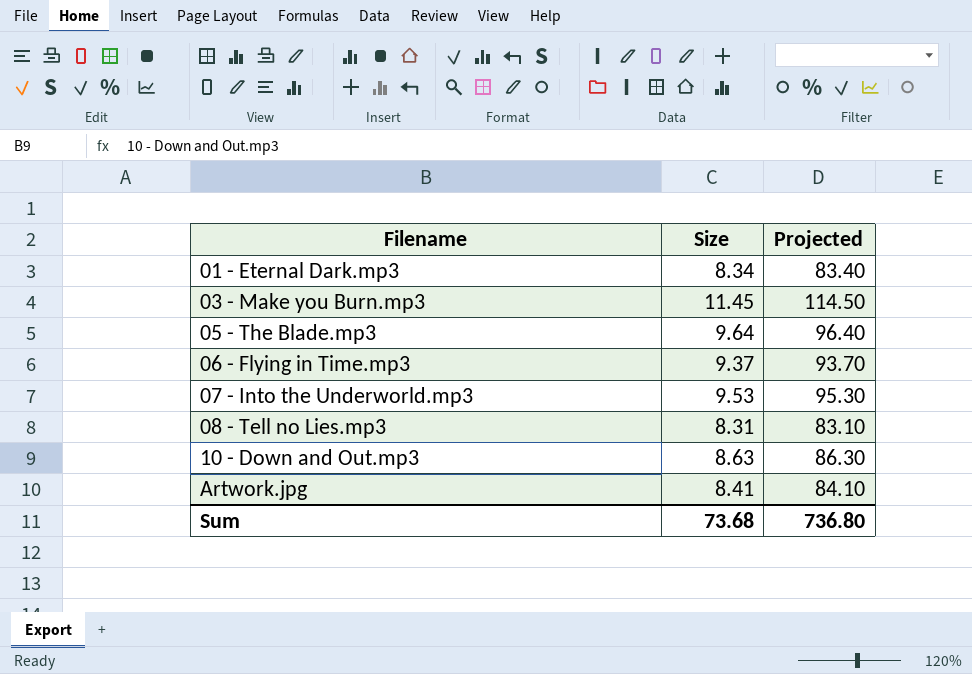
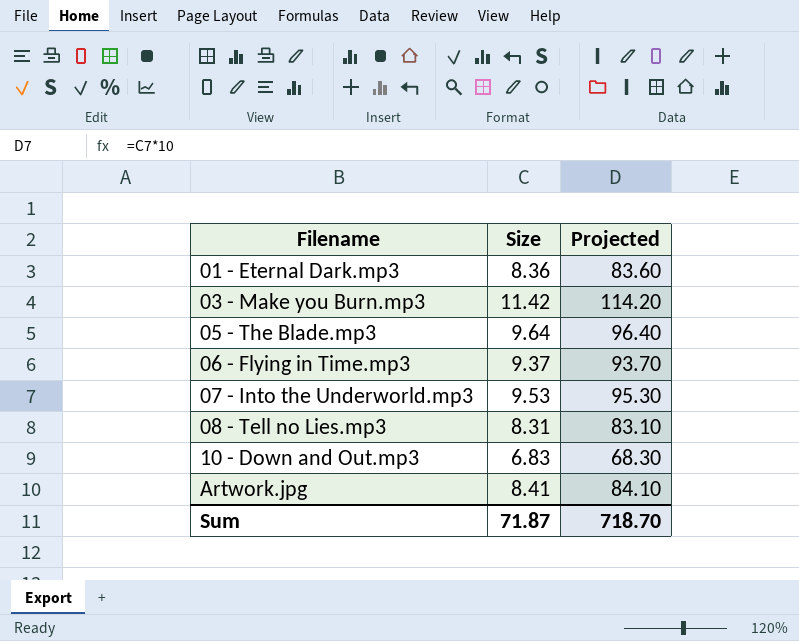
01 - Eternal Dark.mp3 | Size: 8.34 -> 8.36
01 - Eternal Dark.mp3 | Projected: 83.40 -> 83.60
03 - Make you Burn.mp3 | Size: 11.45 -> 11.42
03 - Make you Burn.mp3 | Projected: 114.50 -> 114.20
10 - Down and Out.mp3 | Size: 8.63 -> 6.83
10 - Down and Out.mp3 | Projected: 86.30 -> 68.30
Sum | Size: 73.68 -> 71.87
Sum | Projected: 736.80 -> 718.70

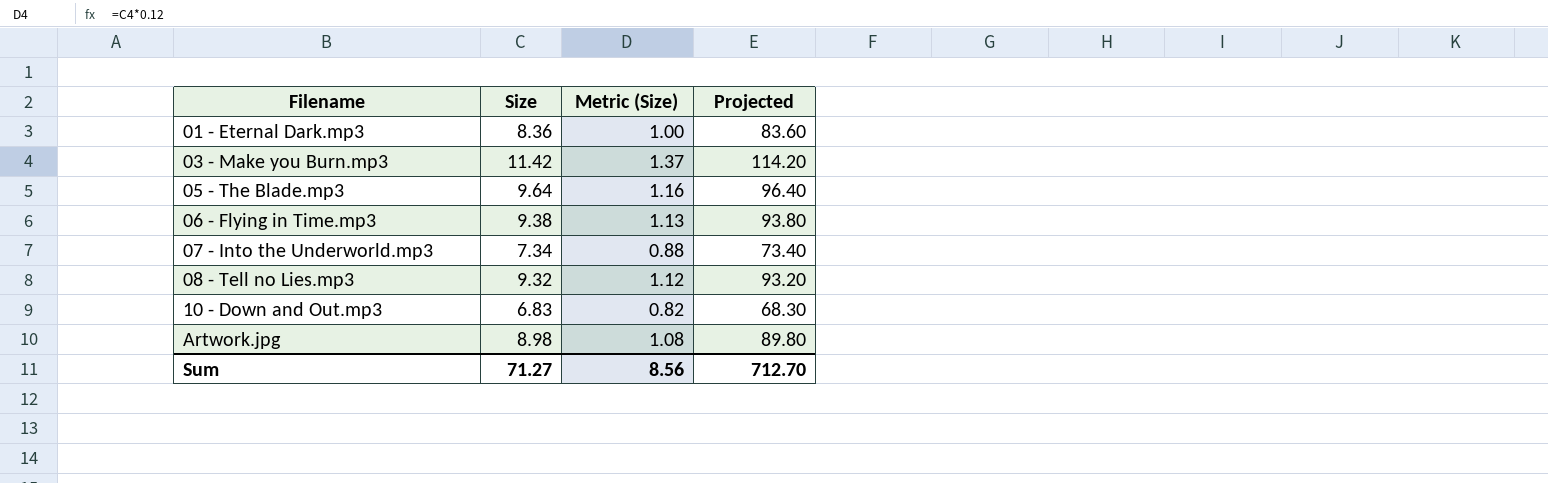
column Metric (Size) | formula: none -> [Size] * 0.12
06 - Flying in Time.mp3 | Size: 9.37 -> 9.38
06 - Flying in Time.mp3 | Projected: 93.70 -> 93.80
07 - Into the Underworld.mp3 | Size: 9.53 -> 7.34
07 - Into the Underworld.mp3 | Projected: 95.30 -> 73.40
08 - Tell no Lies.mp3 | Size: 8.31 -> 9.32
08 - Tell no Lies.mp3 | Projected: 83.10 -> 93.20
Artwork.jpg | Size: 8.41 -> 8.98
Artwork.jpg | Projected: 84.10 -> 89.80
Sum | Size: 71.87 -> 71.27
Sum | Projected: 718.70 -> 712.70

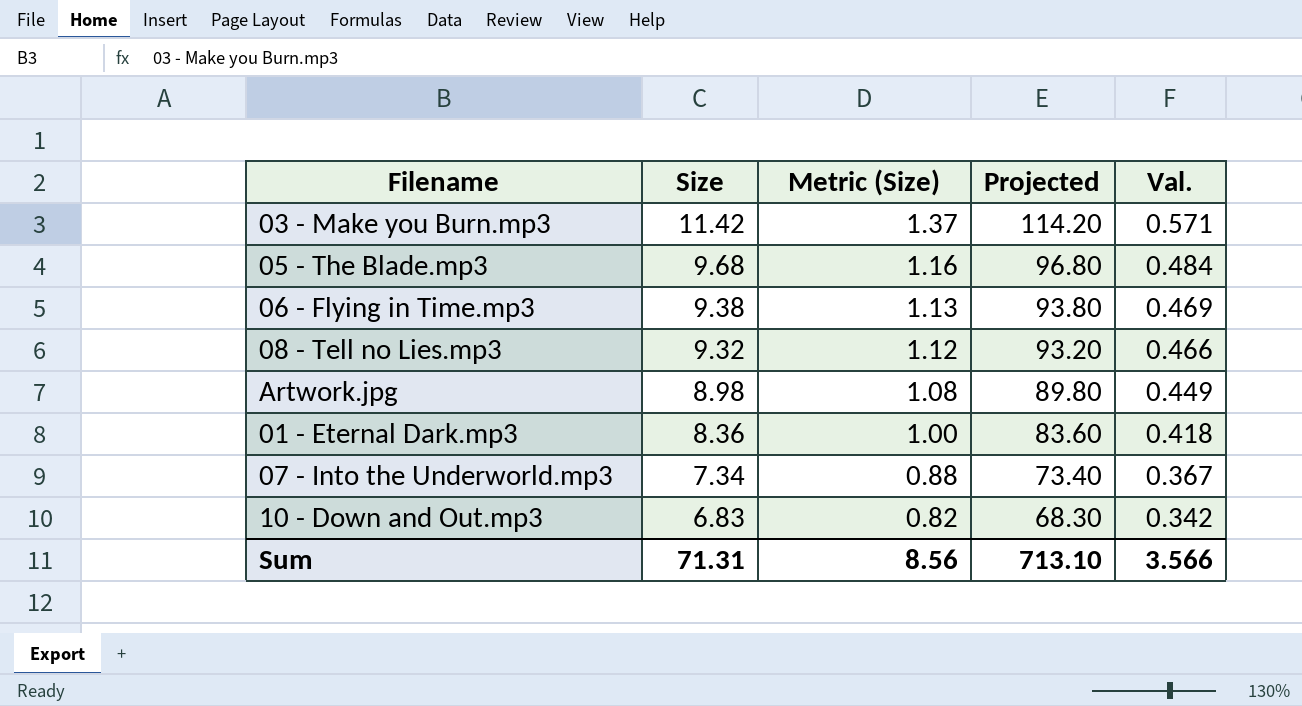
row order: Filename ascending -> Size descending
column Val. | formula: none -> [Size] * 0.05
05 - The Blade.mp3 | Size: 9.64 -> 9.68
05 - The Blade.mp3 | Projected: 96.40 -> 96.80
Sum | Size: 71.27 -> 71.31
Sum | Projected: 712.70 -> 713.10

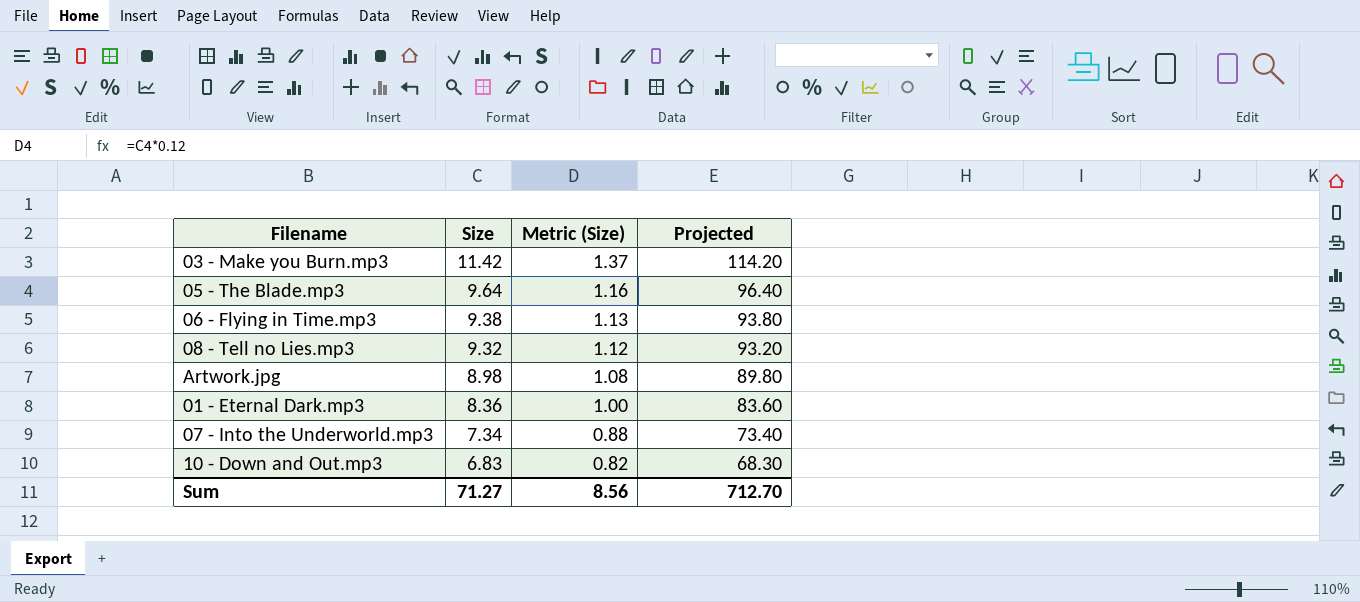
column Val. | formula: [Size] * 0.05 -> none
05 - The Blade.mp3 | Size: 9.68 -> 9.64
05 - The Blade.mp3 | Projected: 96.80 -> 96.40
Sum | Size: 71.31 -> 71.27
Sum | Projected: 713.10 -> 712.70

